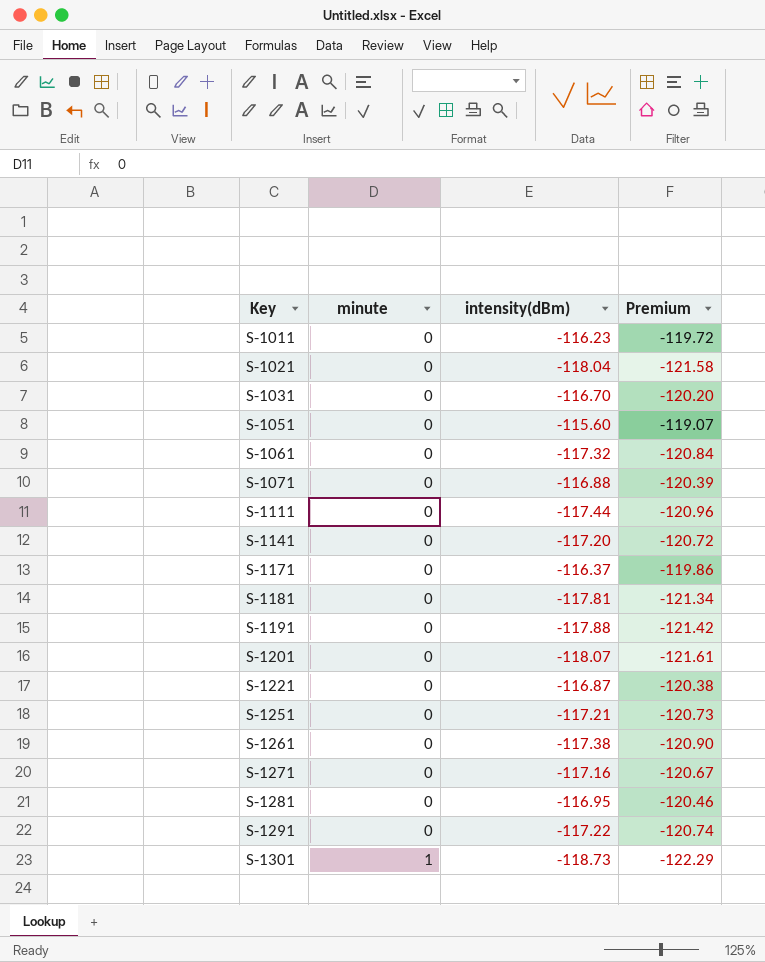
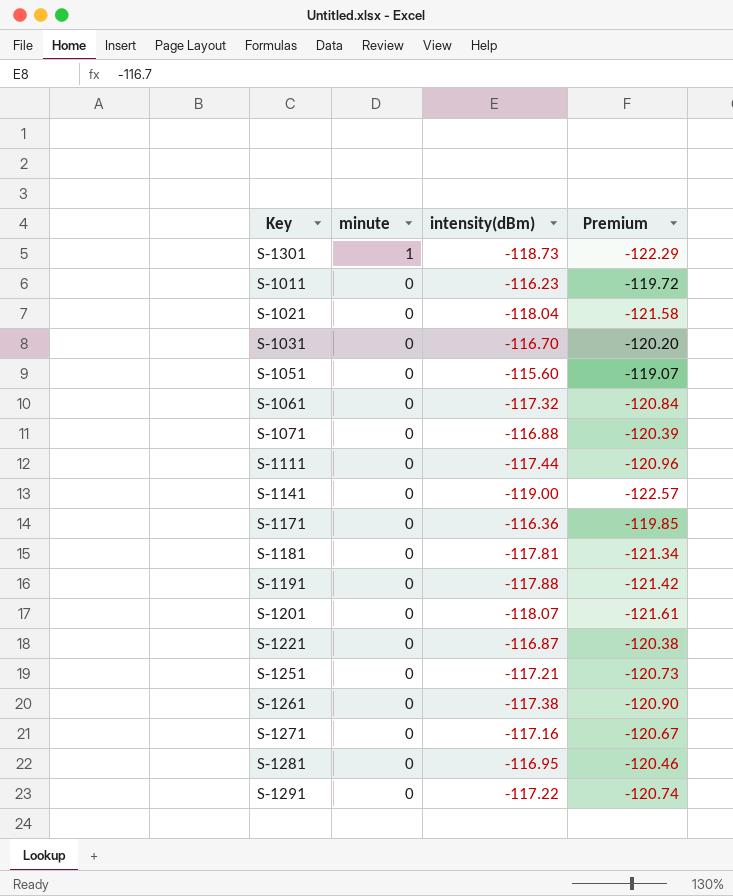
row order: Key ascending -> minute descending
S-1141 | intensity(dBm): -117.20 -> -119.00
S-1141 | Premium: -120.72 -> -122.57
S-1171 | intensity(dBm): -116.37 -> -116.36
S-1171 | Premium: -119.86 -> -119.85

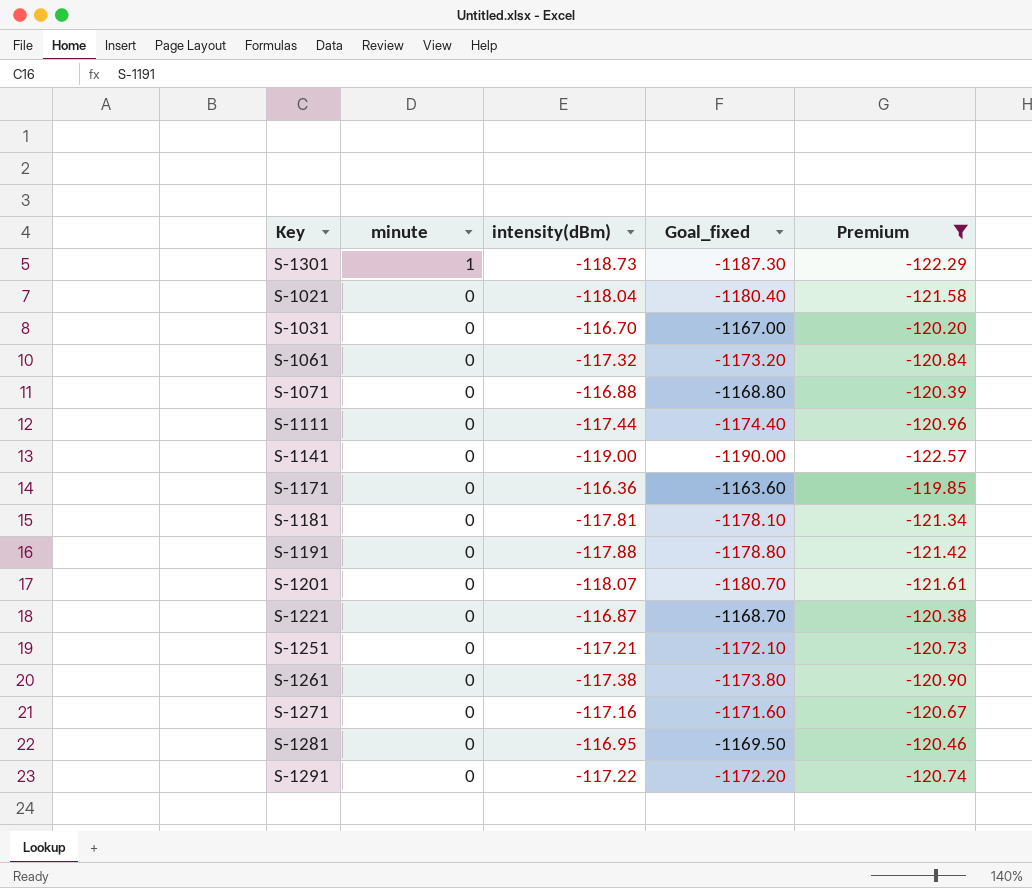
filter: none -> Premium <= -119.85
column Goal_fixed | formula: none -> [intensity(dBm)] * 10

